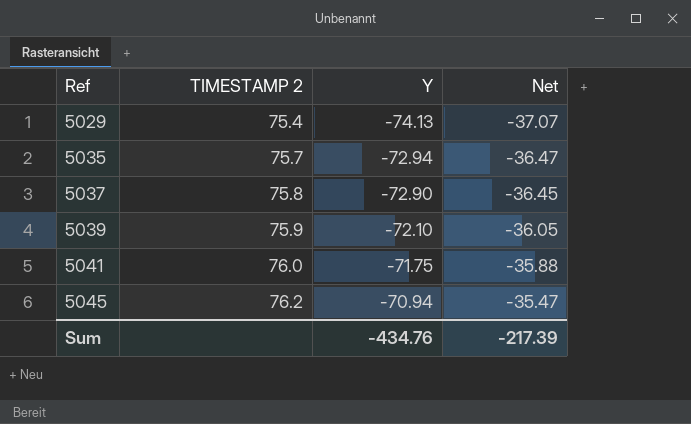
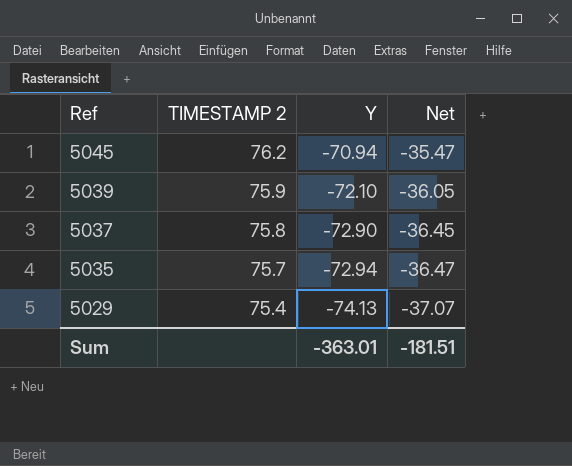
row order: Ref ascending -> Ref descending
row 5041: 76.0 | -71.75 | -35.88 -> none
Sum | Y: -434.76 -> -363.01
Sum | Net: -217.39 -> -181.51

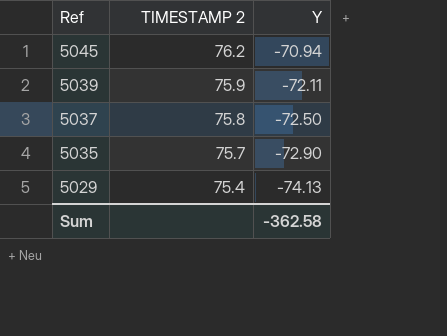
column Net | formula: [Y] * 0.5 -> none
5039 | Y: -72.10 -> -72.11
5037 | Y: -72.90 -> -72.50
5035 | Y: -72.94 -> -72.90
Sum | Y: -363.01 -> -362.58

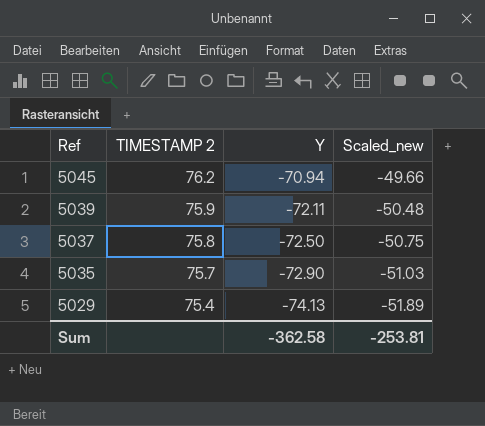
column Scaled_new | formula: none -> [Y] * 0.7

